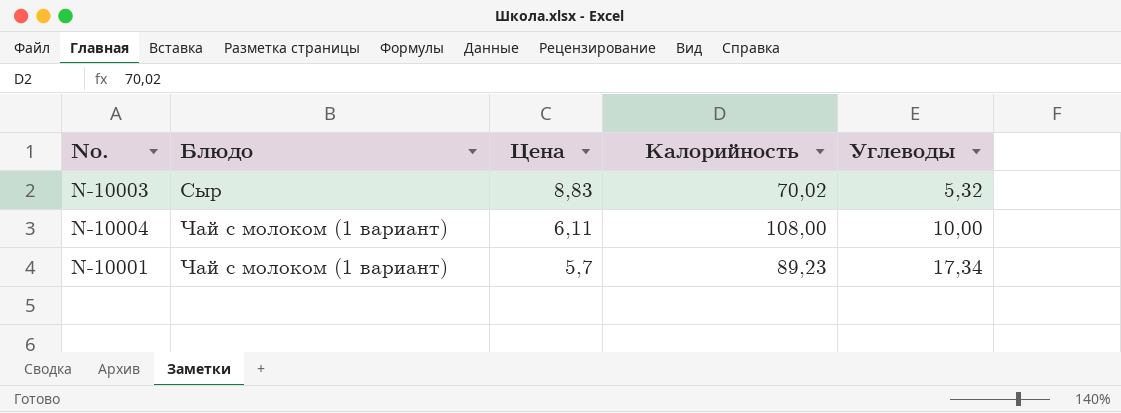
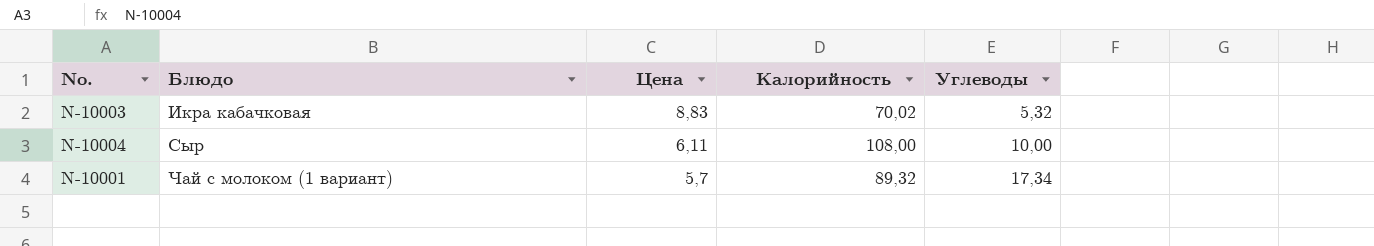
N-10003 | Блюдо: Сыр -> Икра кабачковая
N-10004 | Блюдо: Чай с молоком (1 вариант) -> Сыр
N-10001 | Калорийность: 89,23 -> 89,32

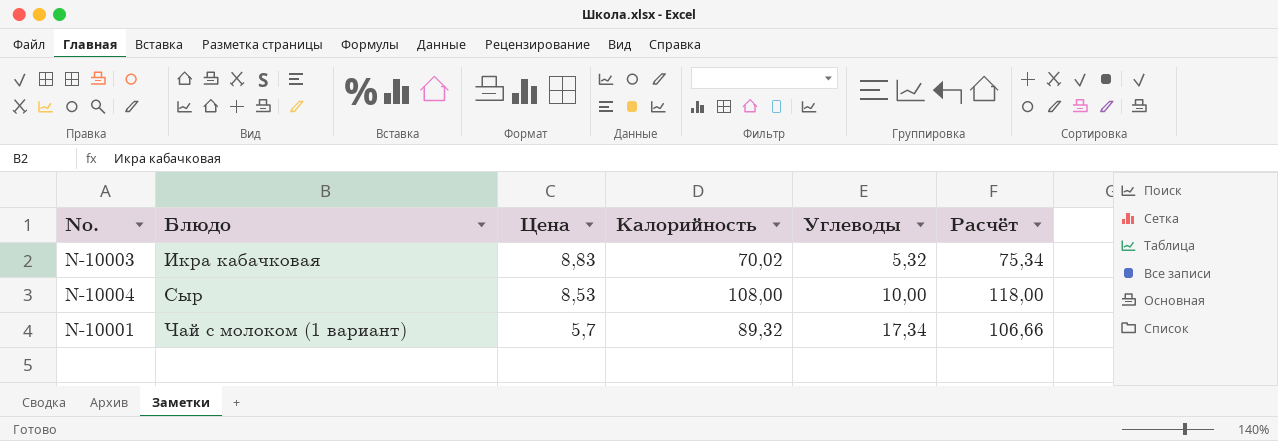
column Расчёт | formula: none -> [Калорийность] + [Углеводы]
N-10004 | Цена: 6,11 -> 8,53

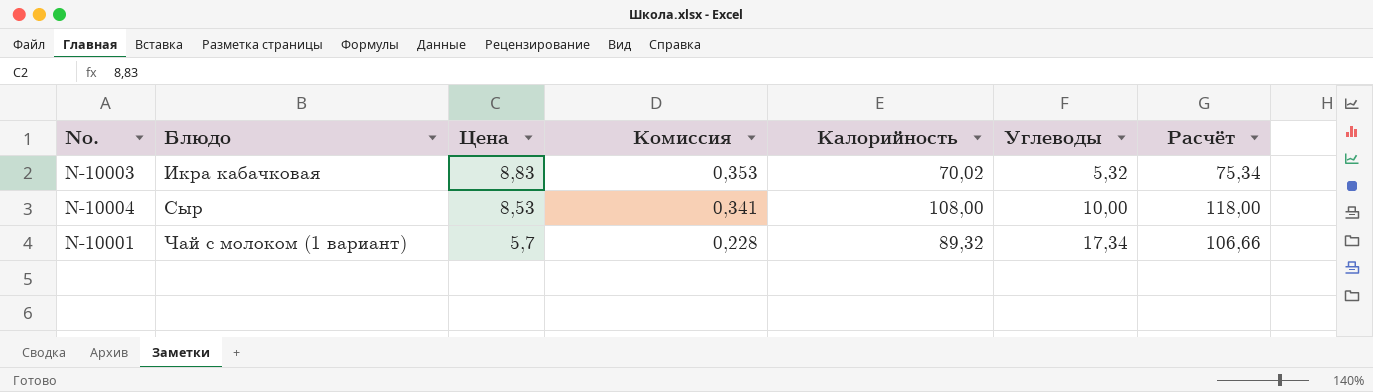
column Комиссия | formula: none -> [Цена] * 0,04

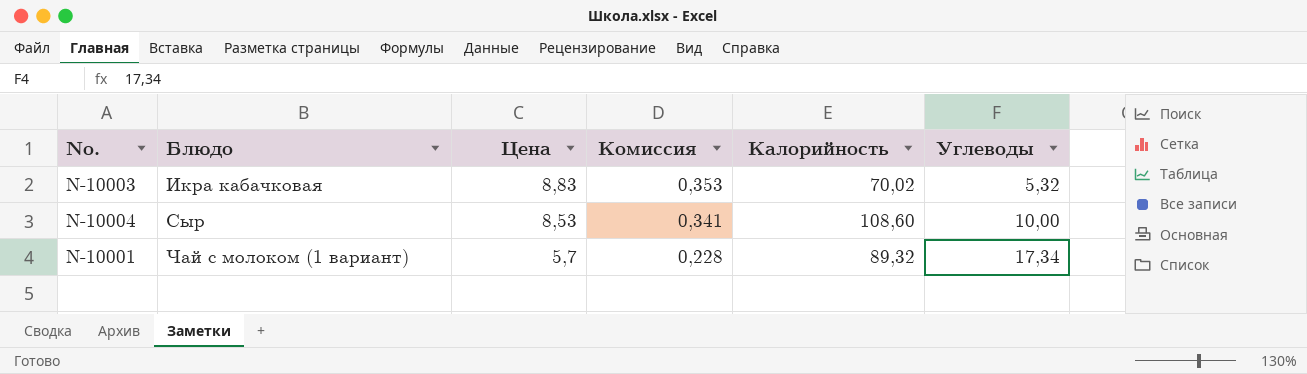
column Расчёт | formula: [Калорийность] + [Углеводы] -> none
N-10004 | Калорийность: 108,00 -> 108,60

